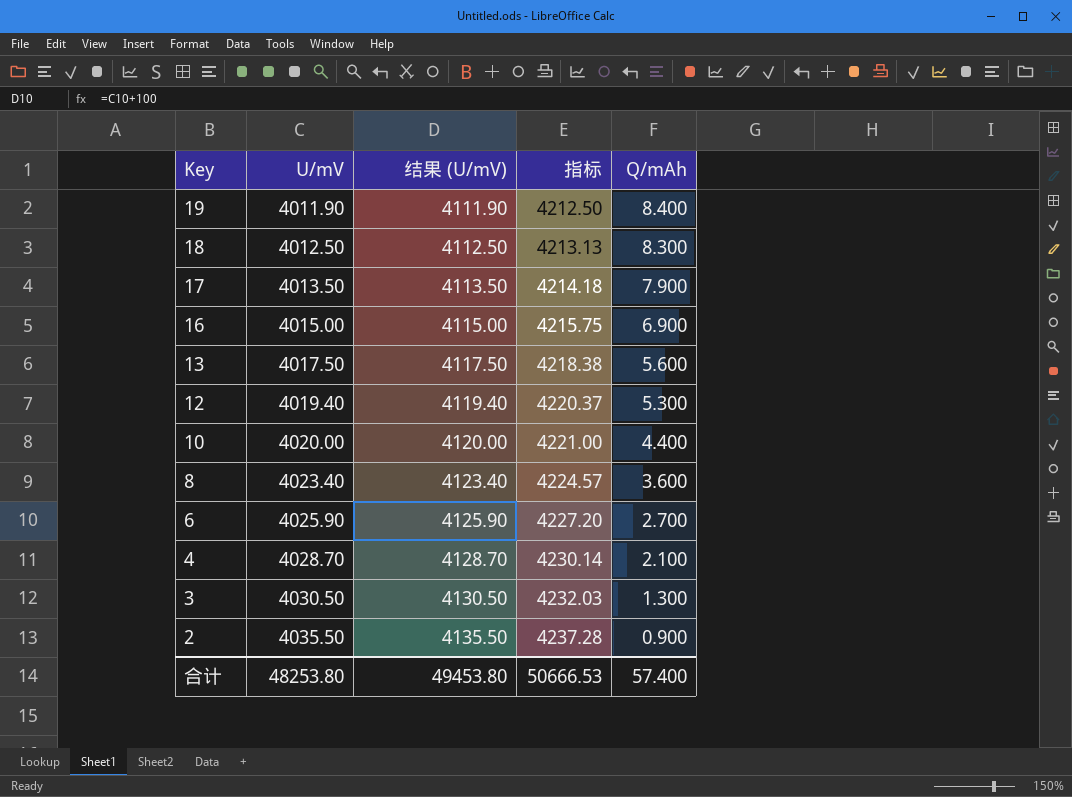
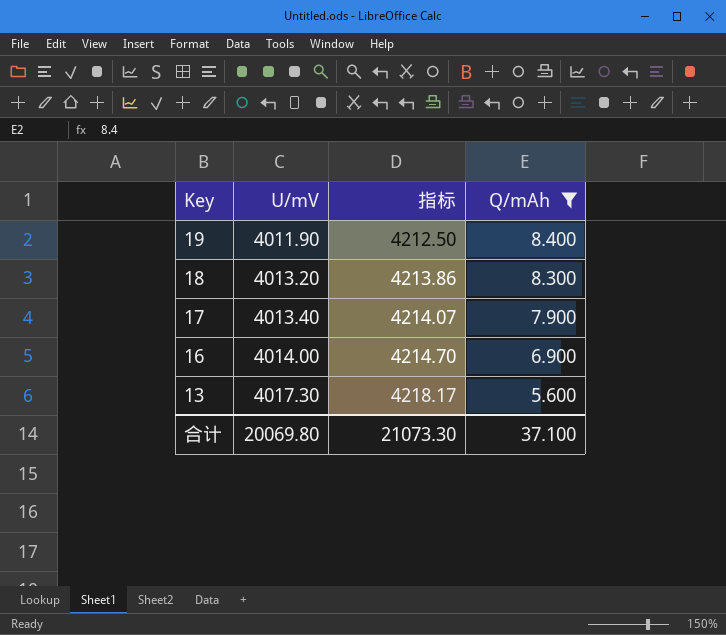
filter: none -> Q/mAh >= 5.600
column 结果 (U/mV) | formula: [U/mV] + 100 -> none
18 | U/mV: 4012.50 -> 4013.20
18 | 指标: 4213.13 -> 4213.86
17 | U/mV: 4013.50 -> 4013.40
17 | 指标: 4214.18 -> 4214.07
16 | U/mV: 4015.00 -> 4014.00
16 | 指标: 4215.75 -> 4214.70
13 | U/mV: 4017.50 -> 4017.30
13 | 指标: 4218.38 -> 4218.17
合计 | U/mV: 48253.80 -> 20069.80
合计 | 指标: 50666.53 -> 21073.30
合计 | Q/mAh: 57.400 -> 37.100

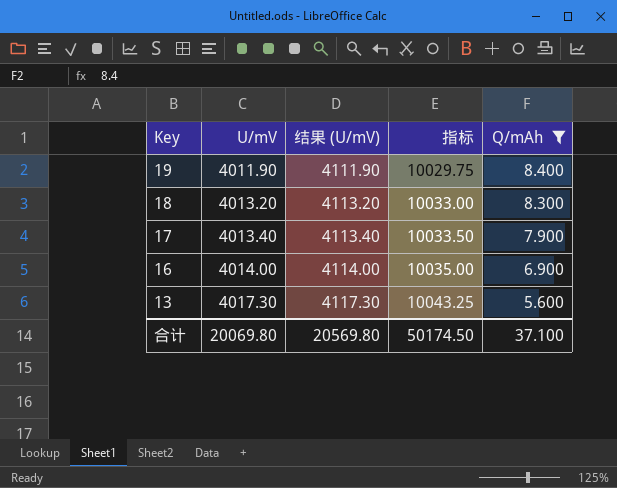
column 结果 (U/mV) | formula: none -> [U/mV] + 100
column 指标 | formula: [U/mV] * 1.05 -> [U/mV] * 2.5
合计 | 指标: 21073.30 -> 50174.50

